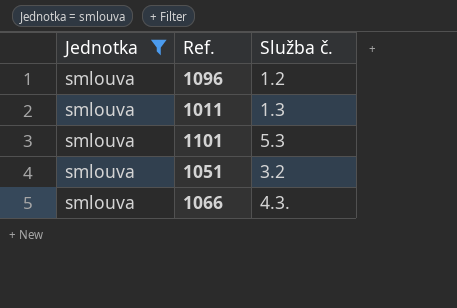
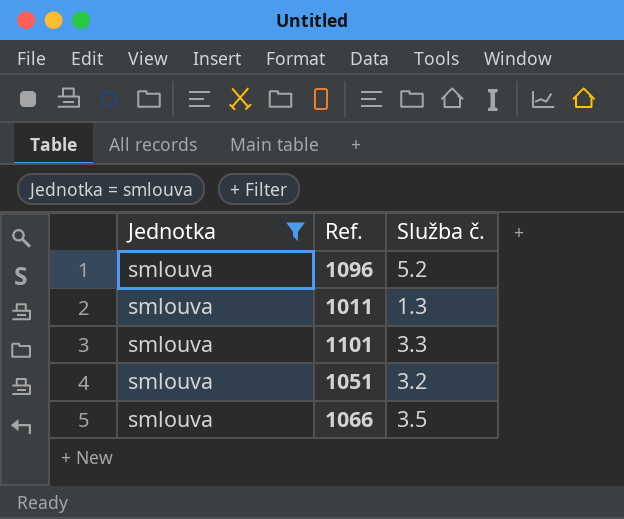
1096 | Služba č.: 1.2 -> 5.2
1101 | Služba č.: 5.3 -> 3.3
1066 | Služba č.: 4.3. -> 3.5

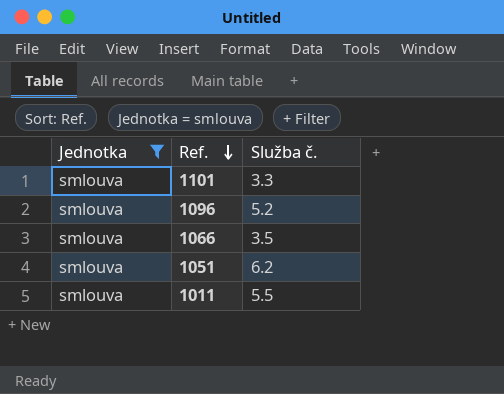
row order: none -> Ref. descending
1051 | Služba č.: 3.2 -> 6.2
1011 | Služba č.: 1.3 -> 5.5

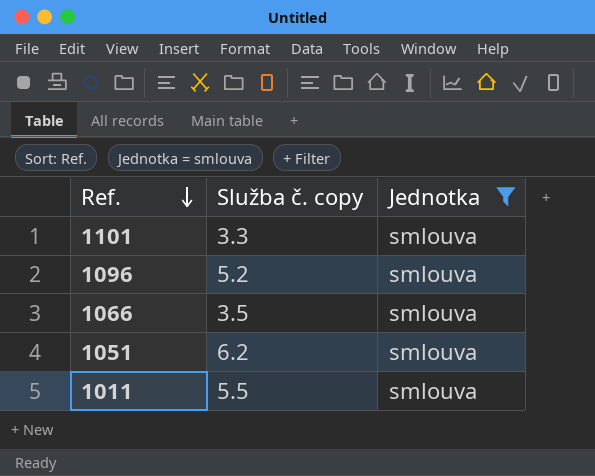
column name: Služba č. -> Služba č. copy
column Jednotka | position: 1 -> 3

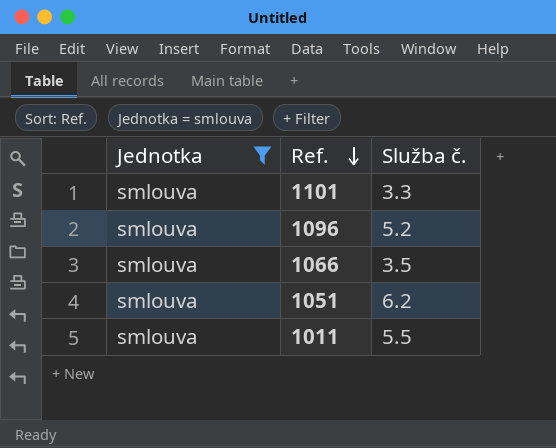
column Jednotka | position: 3 -> 1
column name: Služba č. copy -> Služba č.

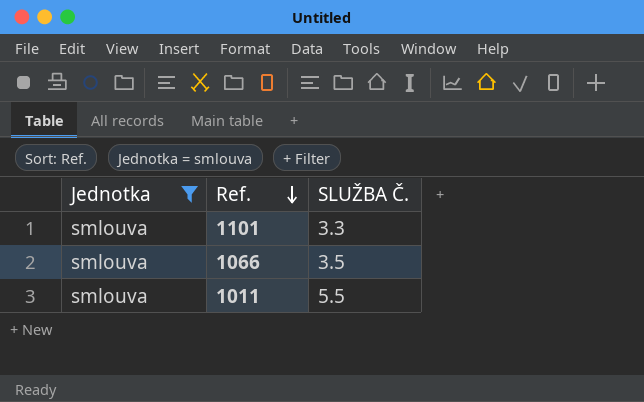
column name: Služba č. -> SLUŽBA Č.
row 1096: smlouva | 5.2 -> none
row 1051: smlouva | 6.2 -> none

